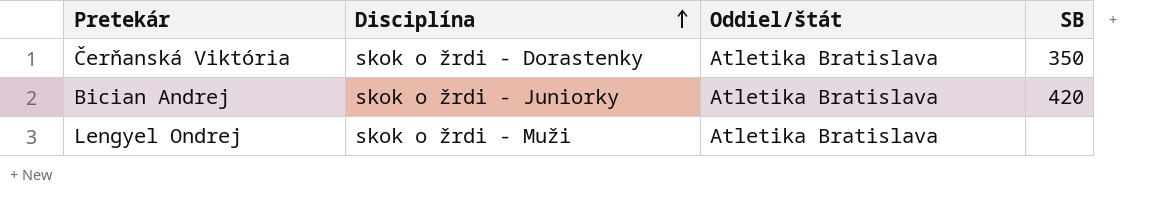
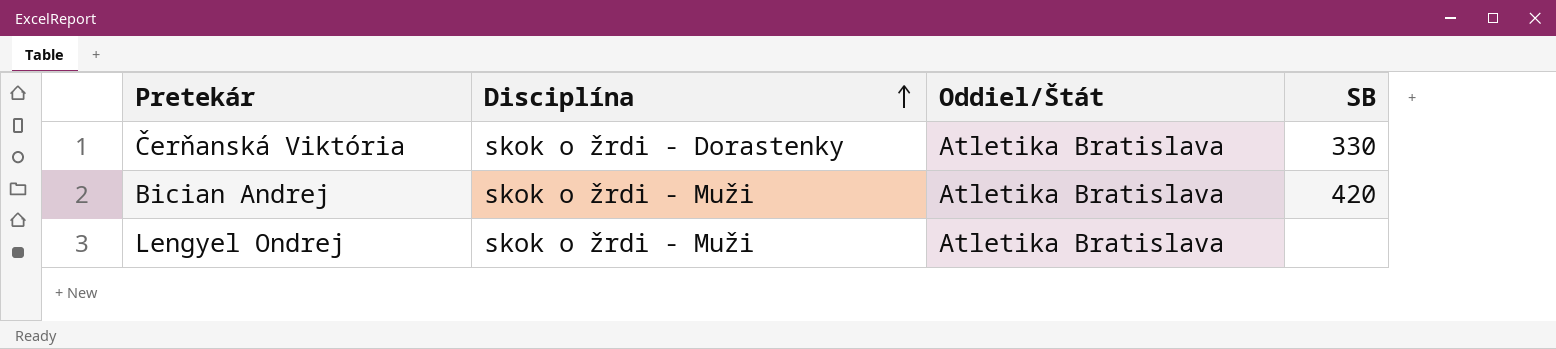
column name: Oddiel/štát -> Oddiel/Štát
Čerňanská Viktória | SB: 350 -> 330
Bician Andrej | Disciplína: skok o žrdi - Juniorky -> skok o žrdi - Muži

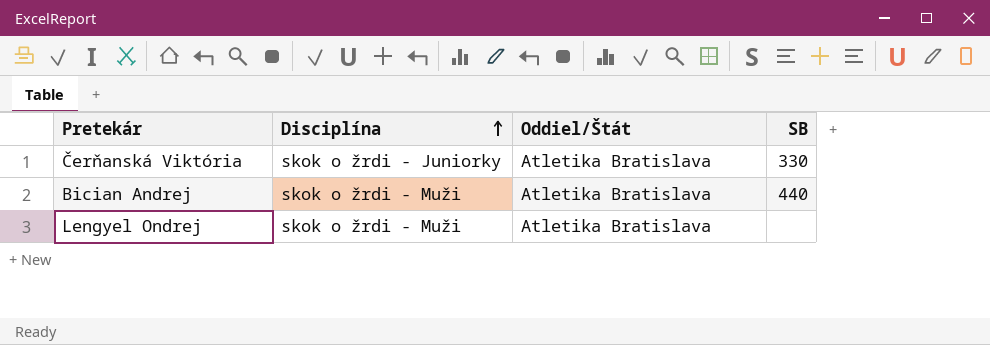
Čerňanská Viktória | Disciplína: skok o žrdi - Dorastenky -> skok o žrdi - Juniorky
Bician Andrej | SB: 420 -> 440

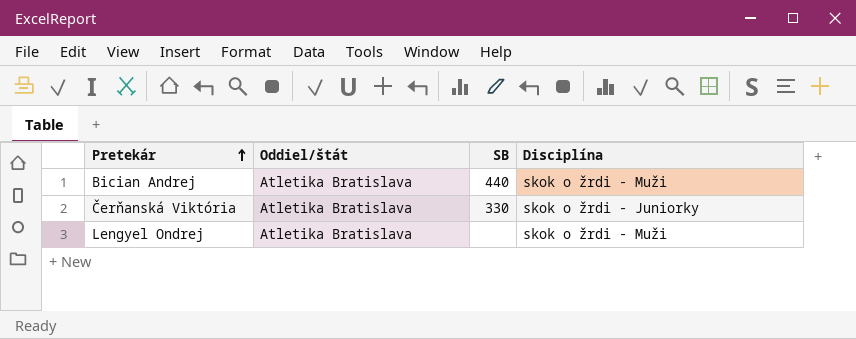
row order: Disciplína ascending -> Pretekár ascending
column name: Oddiel/Štát -> Oddiel/štát
column Disciplína | position: 2 -> 4

